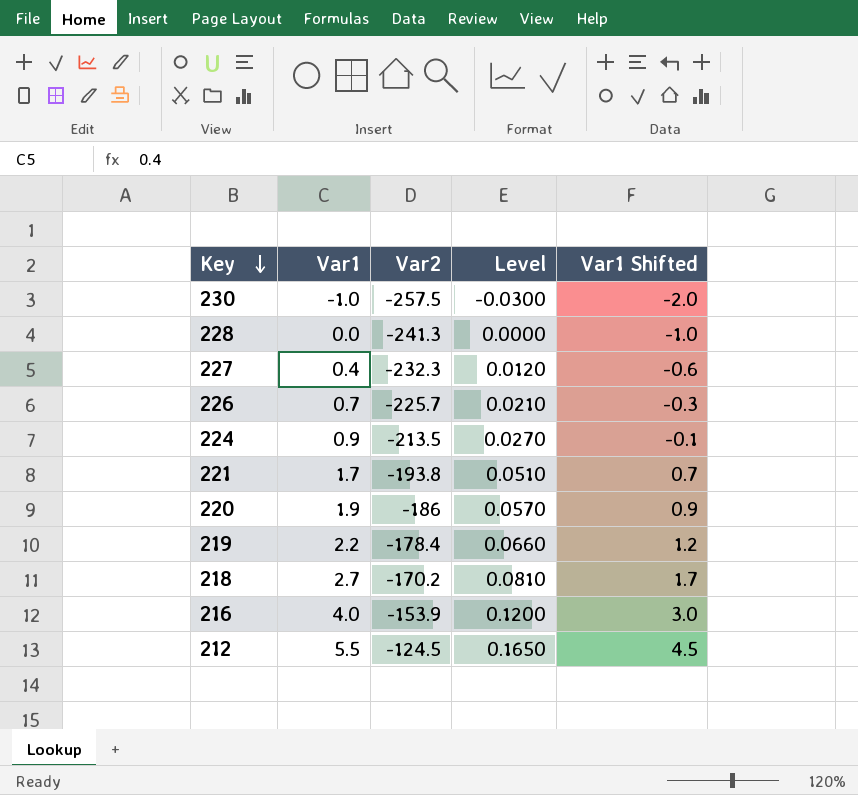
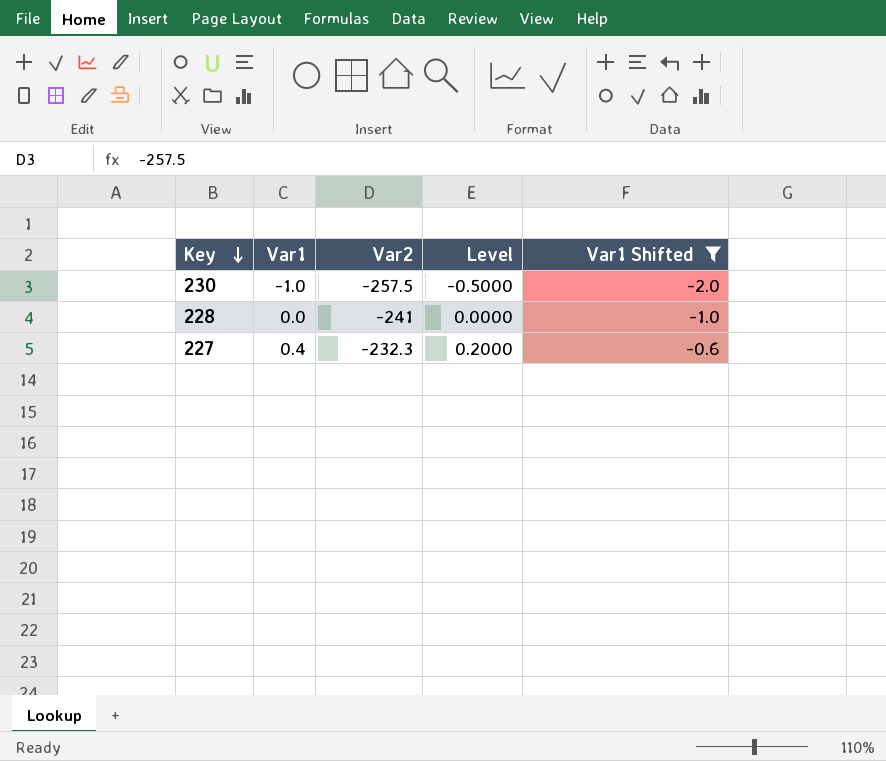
filter: none -> Var1 Shifted <= -0.6
column Level | formula: [Var1] * 0.03 -> [Var1] * 0.5
228 | Var2: -241.3 -> -241

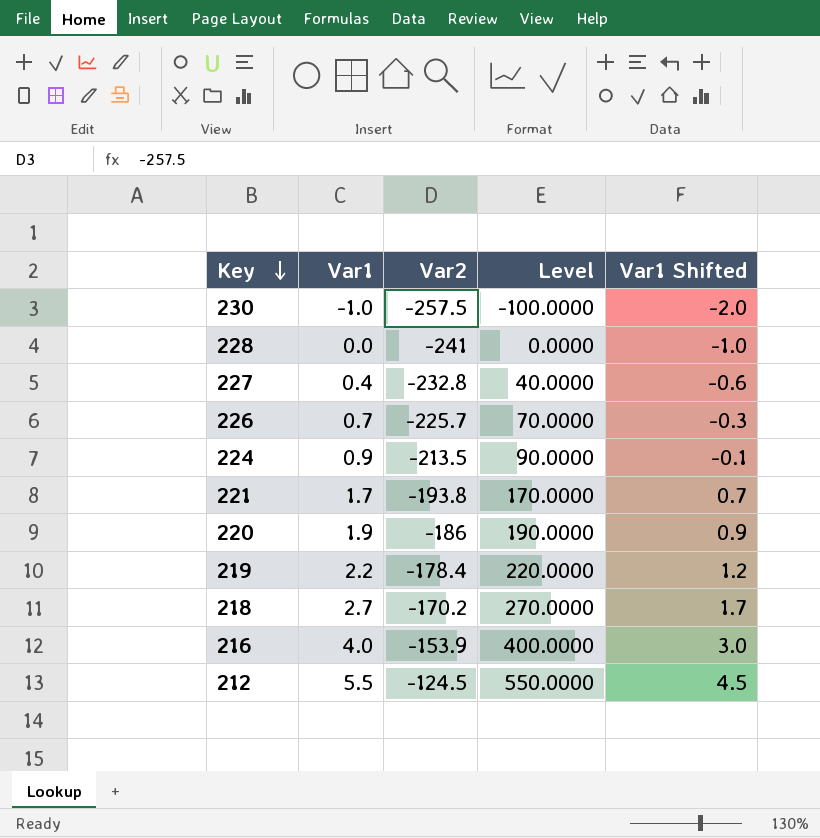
filter: Var1 Shifted <= -0.6 -> none
column Level | formula: [Var1] * 0.5 -> [Var1] * 100
227 | Var2: -232.3 -> -232.8

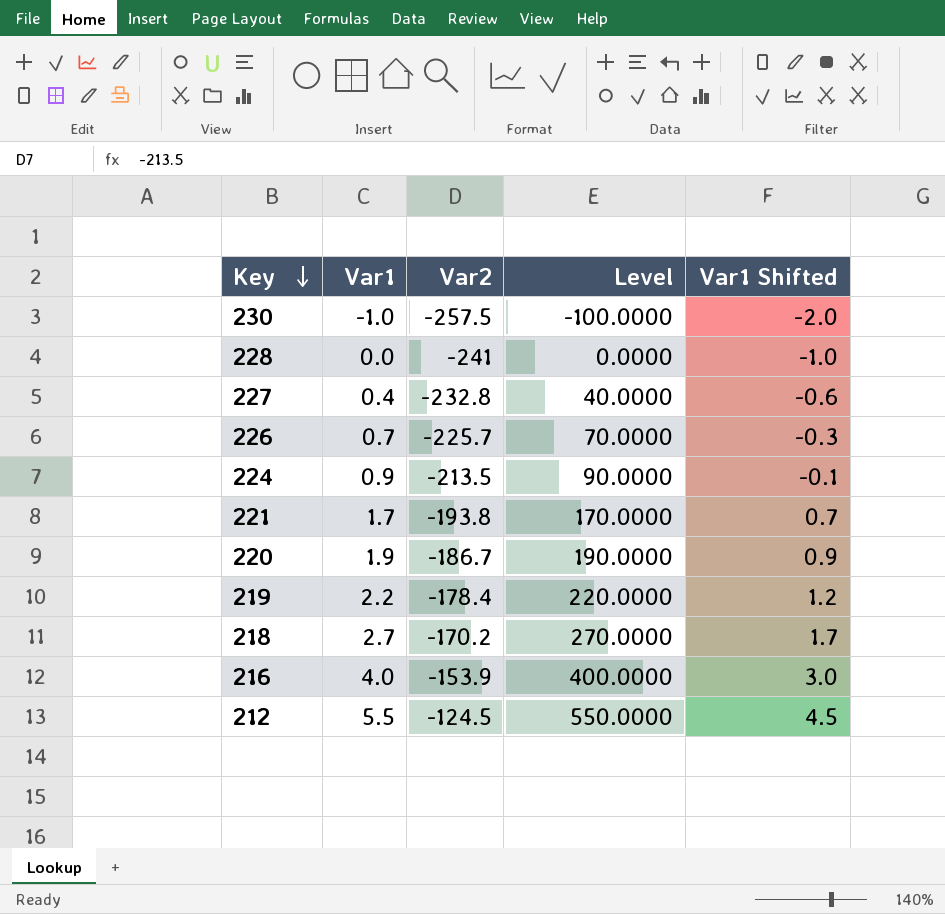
220 | Var2: -186 -> -186.7

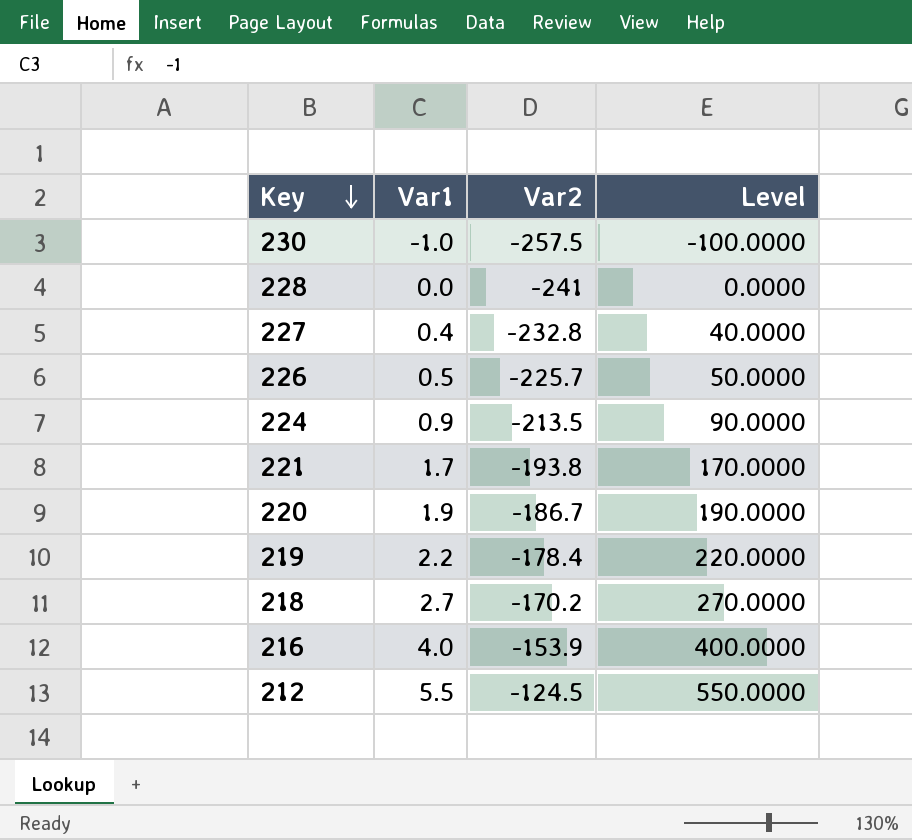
column Var1 Shifted | formula: [Var1] - 1 -> none
226 | Var1: 0.7 -> 0.5
226 | Level: 70.0000 -> 50.0000

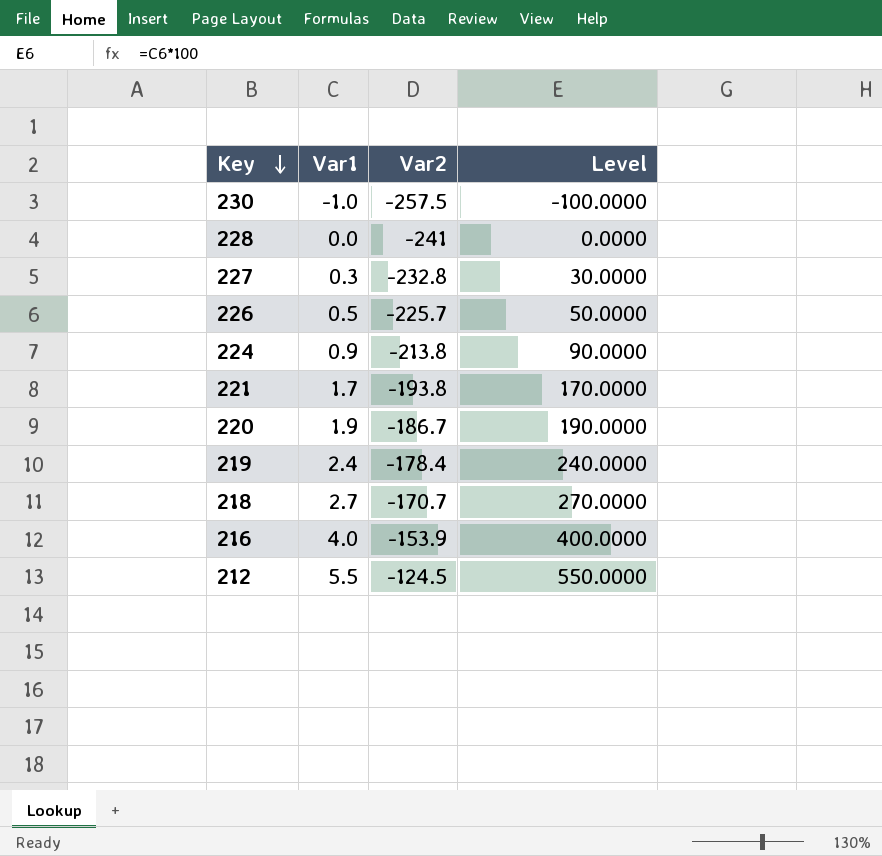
227 | Var1: 0.4 -> 0.3
227 | Level: 40.0000 -> 30.0000
224 | Var2: -213.5 -> -213.8
219 | Var1: 2.2 -> 2.4
219 | Level: 220.0000 -> 240.0000
218 | Var2: -170.2 -> -170.7

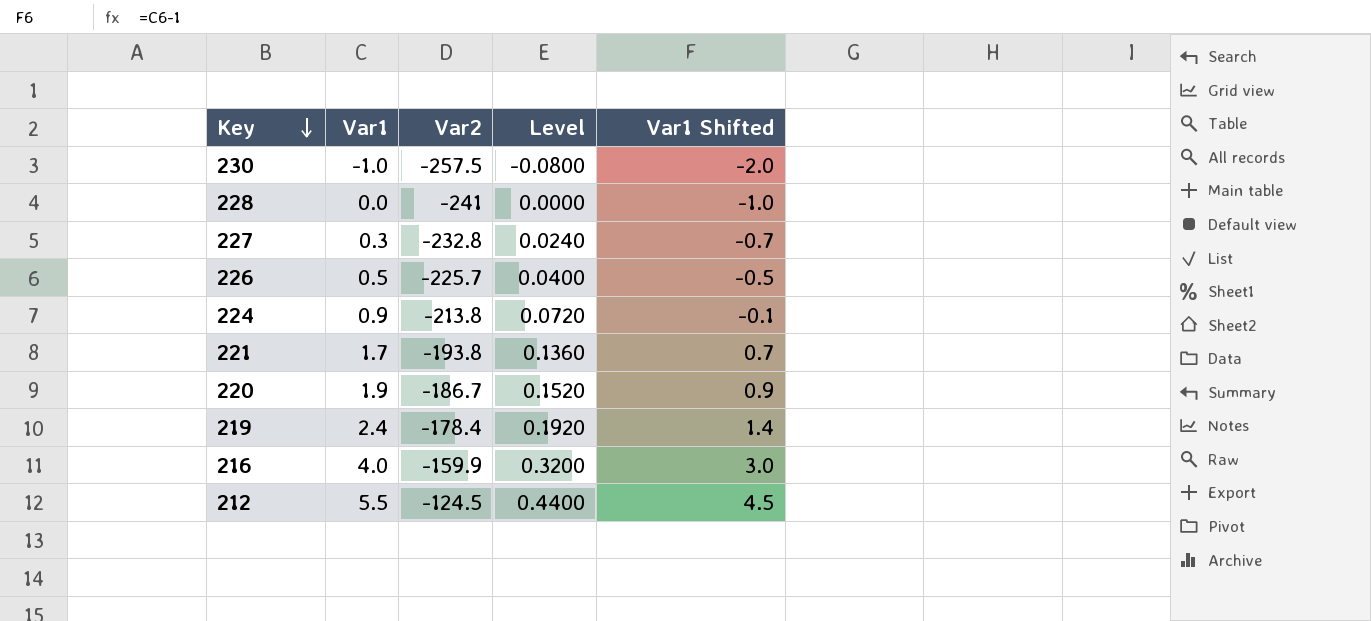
column Level | formula: [Var1] * 100 -> [Var1] * 0.08
column Var1 Shifted | formula: none -> [Var1] - 1
row 218: 2.7 | -170.7 | 270.0000 -> none
216 | Var2: -153.9 -> -159.9

